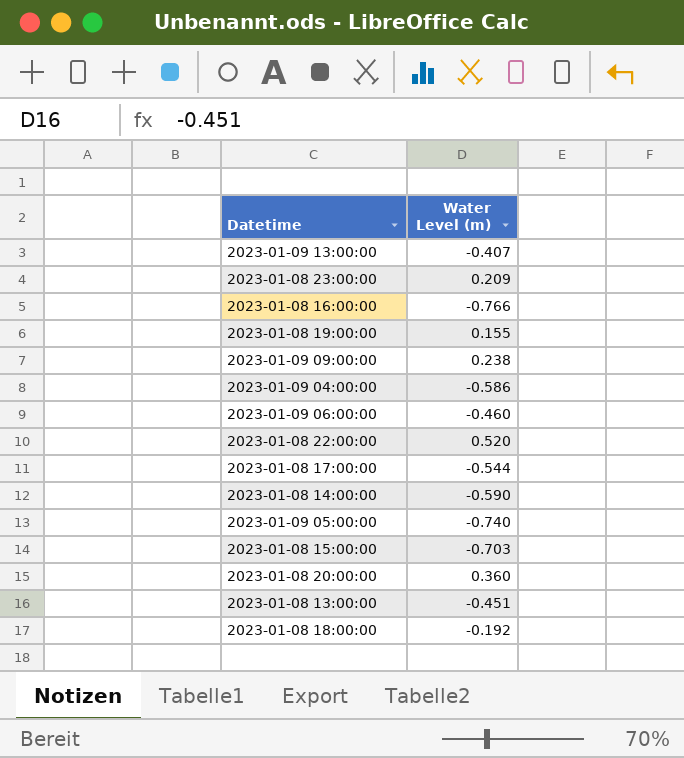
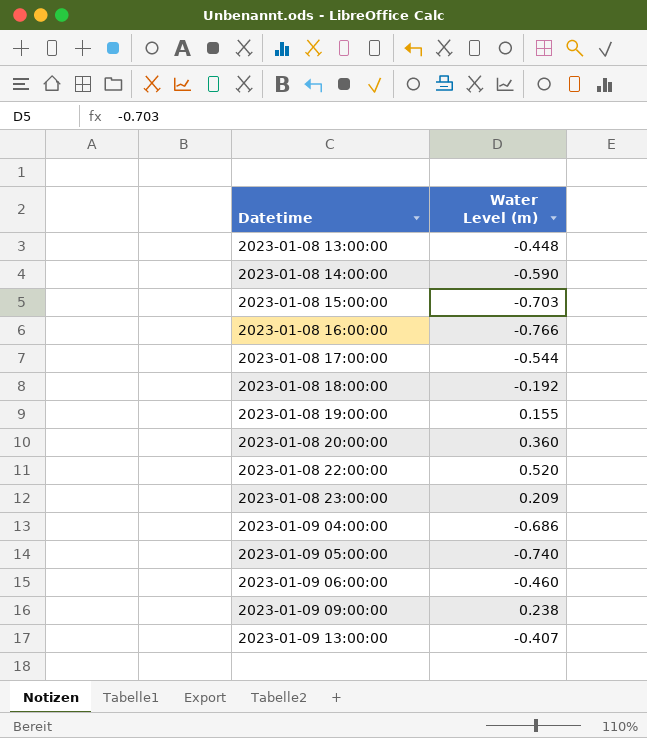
row order: none -> Datetime ascending
2023-01-08 13:00:00 | Water Level (m): -0.451 -> -0.448
2023-01-09 04:00:00 | Water Level (m): -0.586 -> -0.686

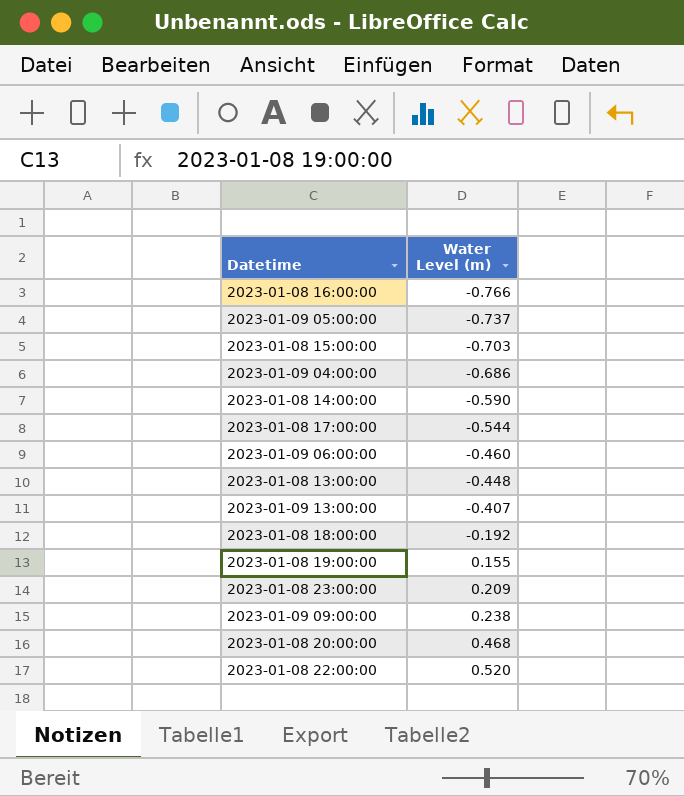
row order: Datetime ascending -> Water Level (m) ascending
2023-01-09 05:00:00 | Water Level (m): -0.740 -> -0.737
2023-01-08 20:00:00 | Water Level (m): 0.360 -> 0.468

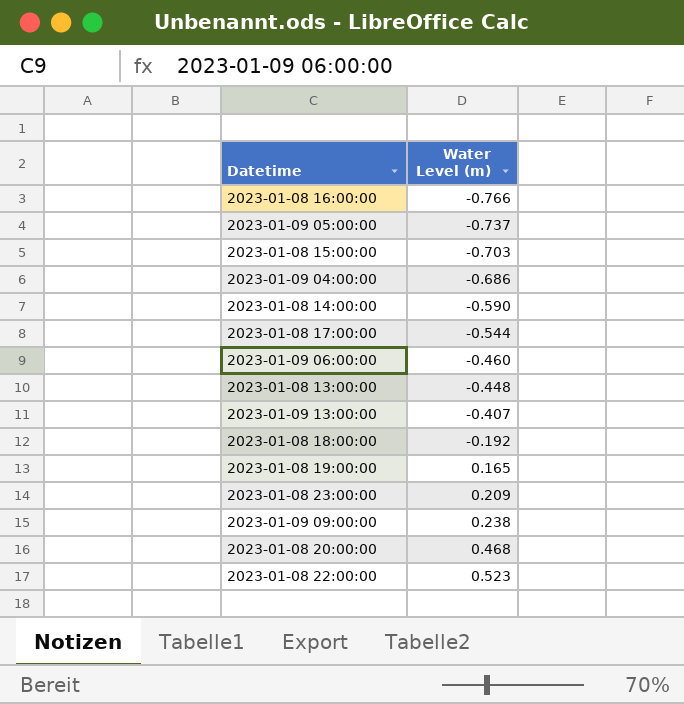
2023-01-08 19:00:00 | Water Level (m): 0.155 -> 0.165
2023-01-08 22:00:00 | Water Level (m): 0.520 -> 0.523

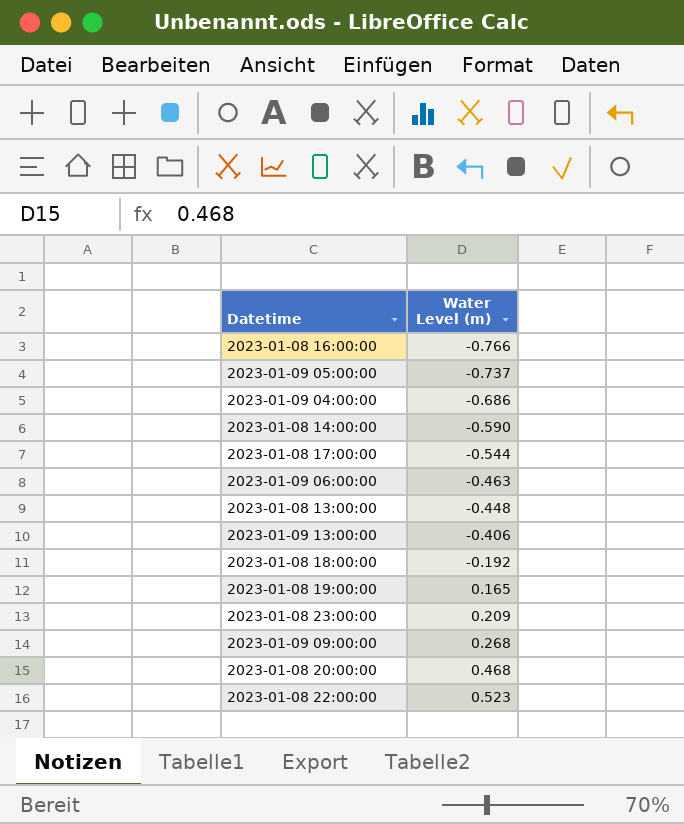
row 2023-01-08 15:00:00: -0.703 -> none
2023-01-09 06:00:00 | Water Level (m): -0.460 -> -0.463
2023-01-09 13:00:00 | Water Level (m): -0.407 -> -0.406
2023-01-09 09:00:00 | Water Level (m): 0.238 -> 0.268

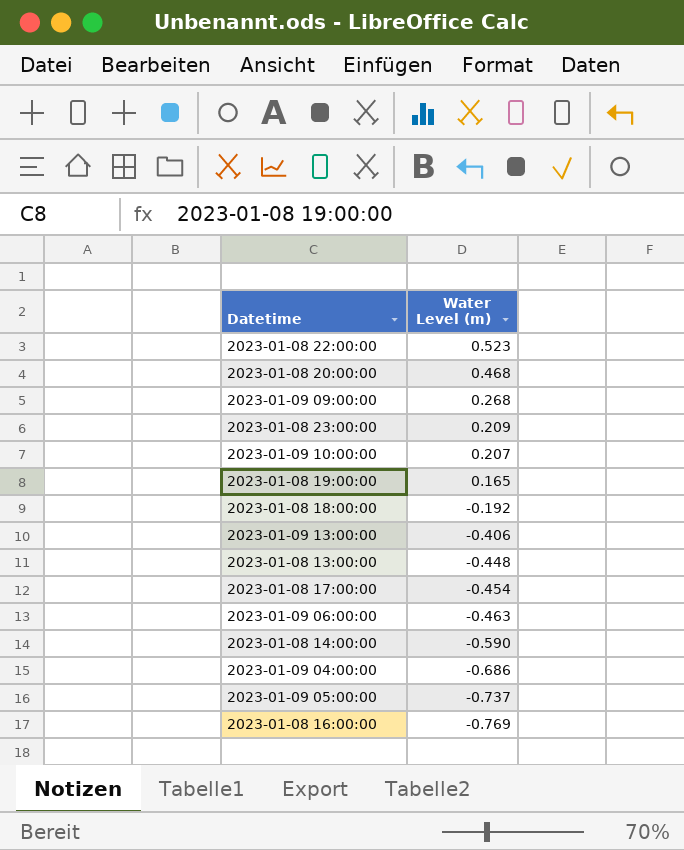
row order: Water Level (m) ascending -> Water Level (m) descending
row 2023-01-09 10:00:00: none -> 0.207
2023-01-08 17:00:00 | Water Level (m): -0.544 -> -0.454
2023-01-08 16:00:00 | Water Level (m): -0.766 -> -0.769

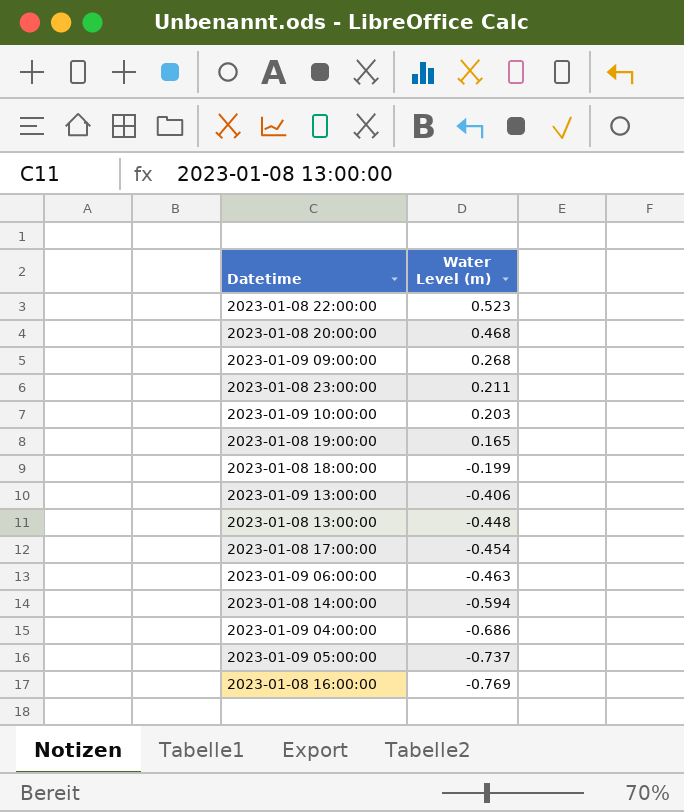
2023-01-08 23:00:00 | Water Level (m): 0.209 -> 0.211
2023-01-09 10:00:00 | Water Level (m): 0.207 -> 0.203
2023-01-08 18:00:00 | Water Level (m): -0.192 -> -0.199
2023-01-08 14:00:00 | Water Level (m): -0.590 -> -0.594

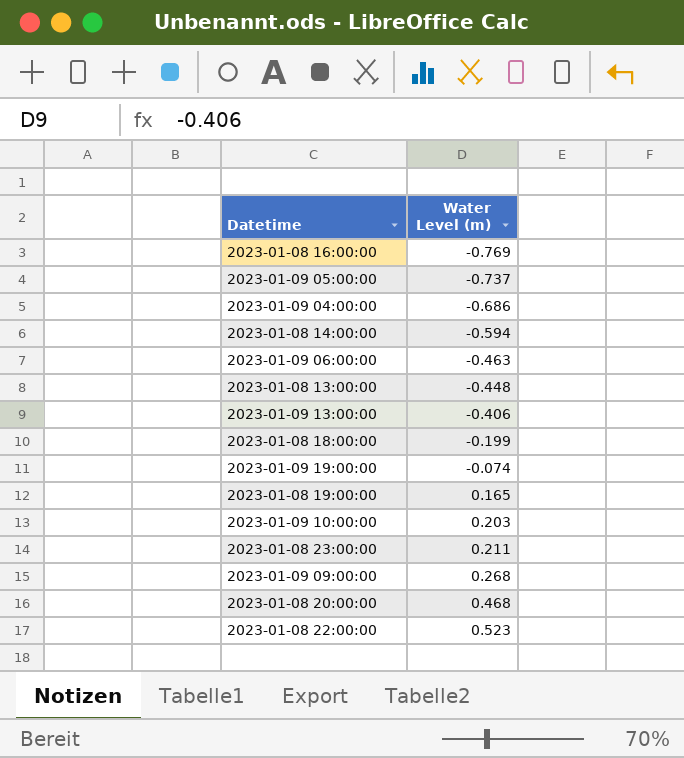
row order: Water Level (m) descending -> Water Level (m) ascending
row 2023-01-08 17:00:00: -0.454 -> none
row 2023-01-09 19:00:00: none -> -0.074

